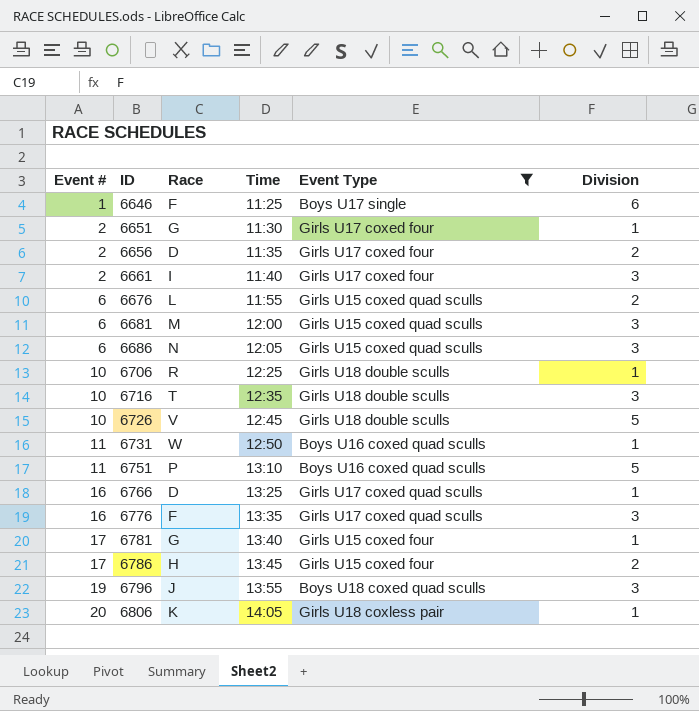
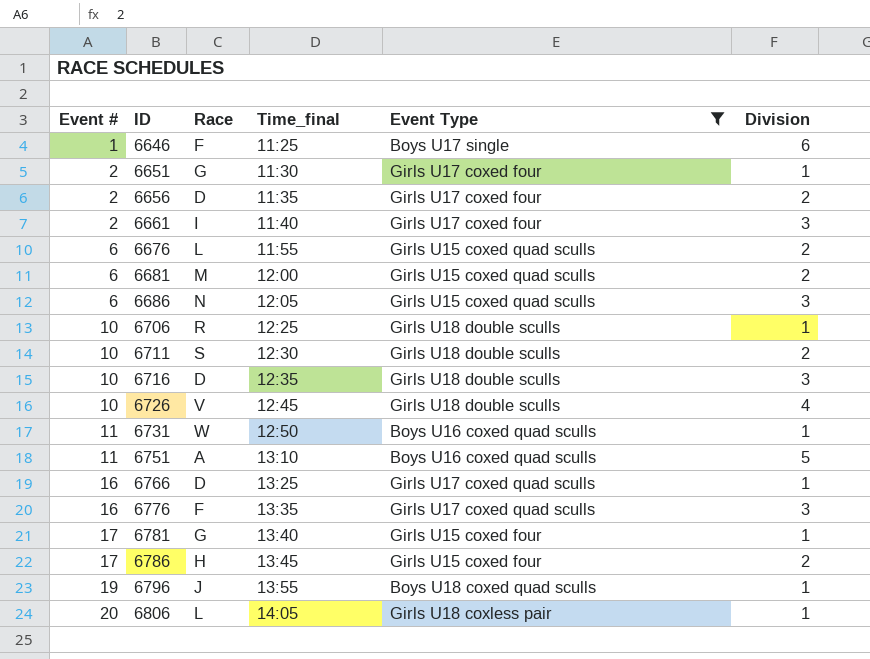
column name: Time -> Time_final
6681 | Division: 3 -> 2
row 6711: none -> 10 | S | 12:30 | Girls U18 double sculls | 2
6716 | Race: T -> D
6726 | Division: 5 -> 4
6751 | Race: P -> A
6796 | Division: 3 -> 1
6806 | Race: K -> L

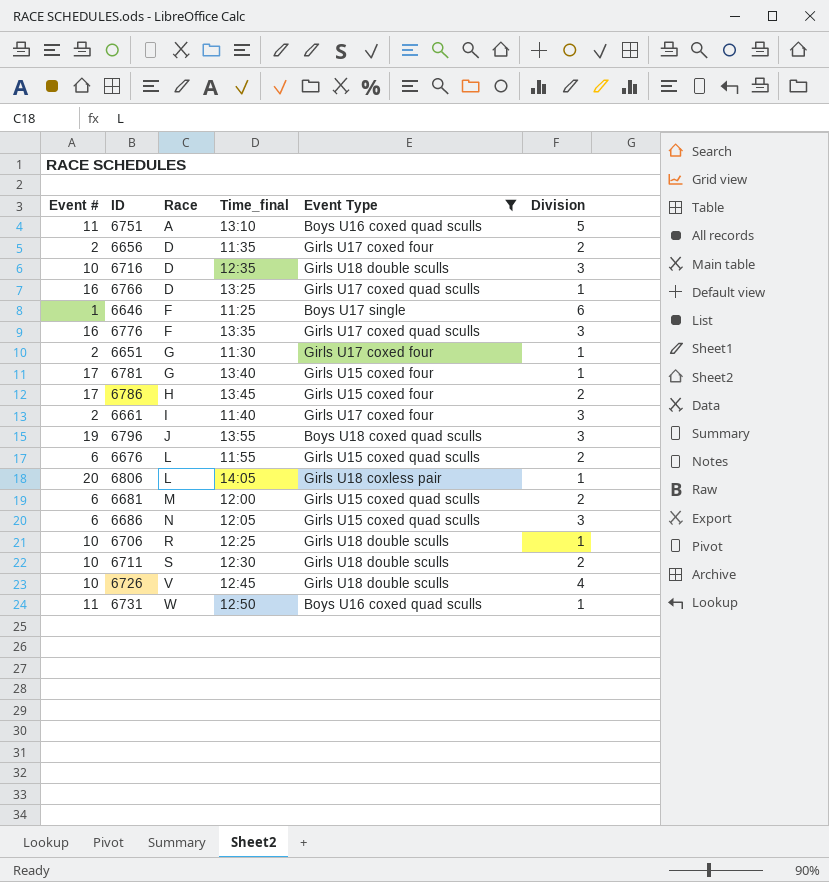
row order: Event # ascending -> Race ascending
6796 | Division: 1 -> 3

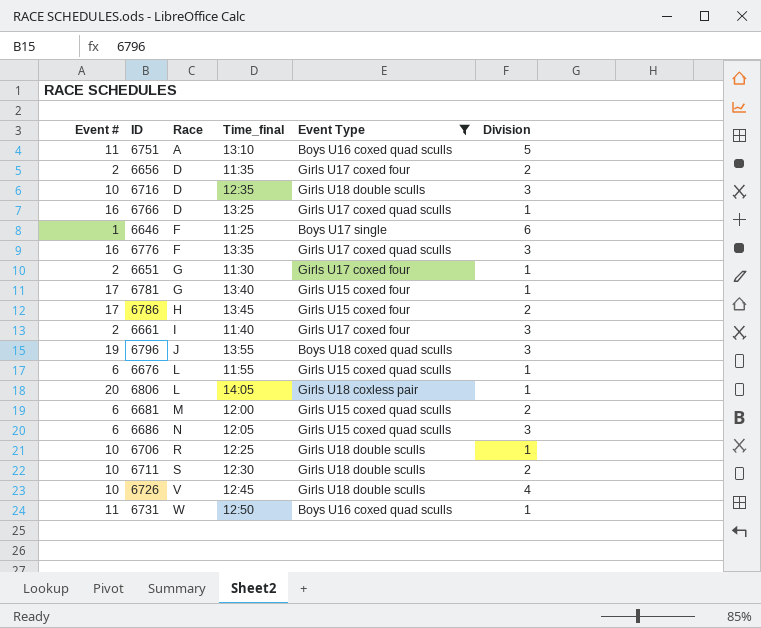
6676 | Division: 2 -> 1

